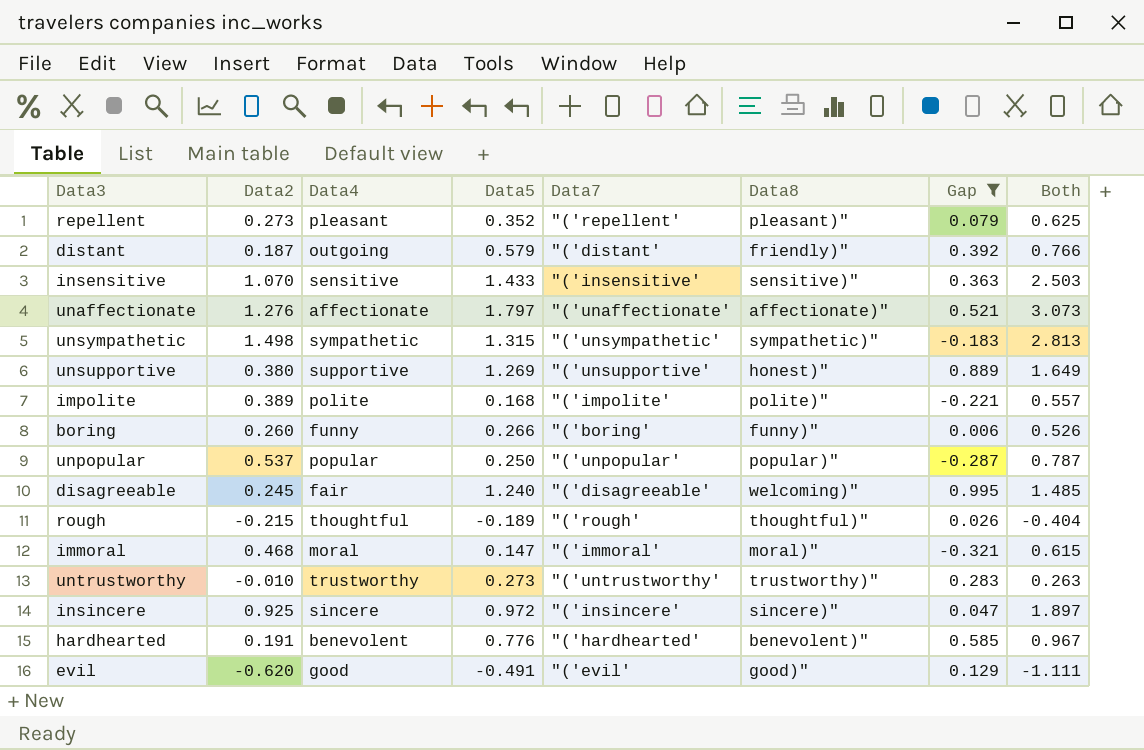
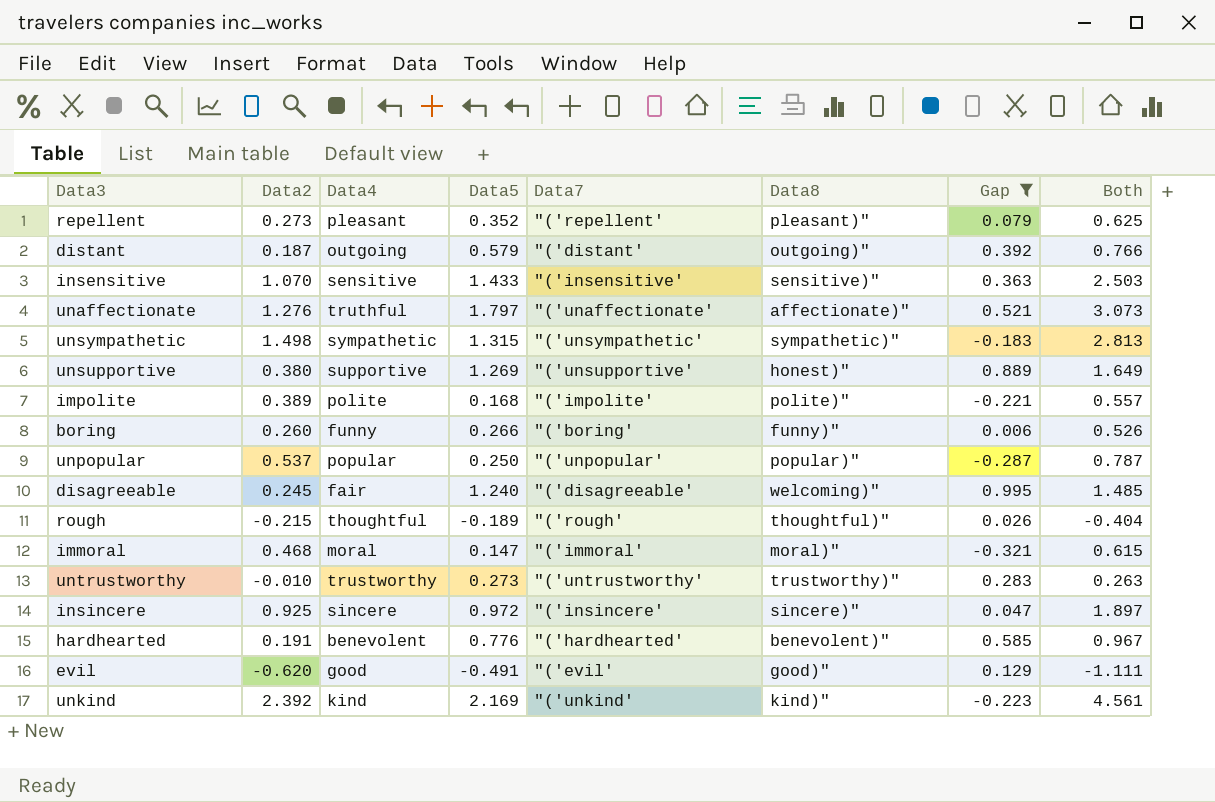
distant | Data8: friendly)" -> outgoing)"
unaffectionate | Data4: affectionate -> truthful
row unkind: none -> 2.392 | kind | 2.169 | "('unkind' | kind)" | -0.223 | 4.561

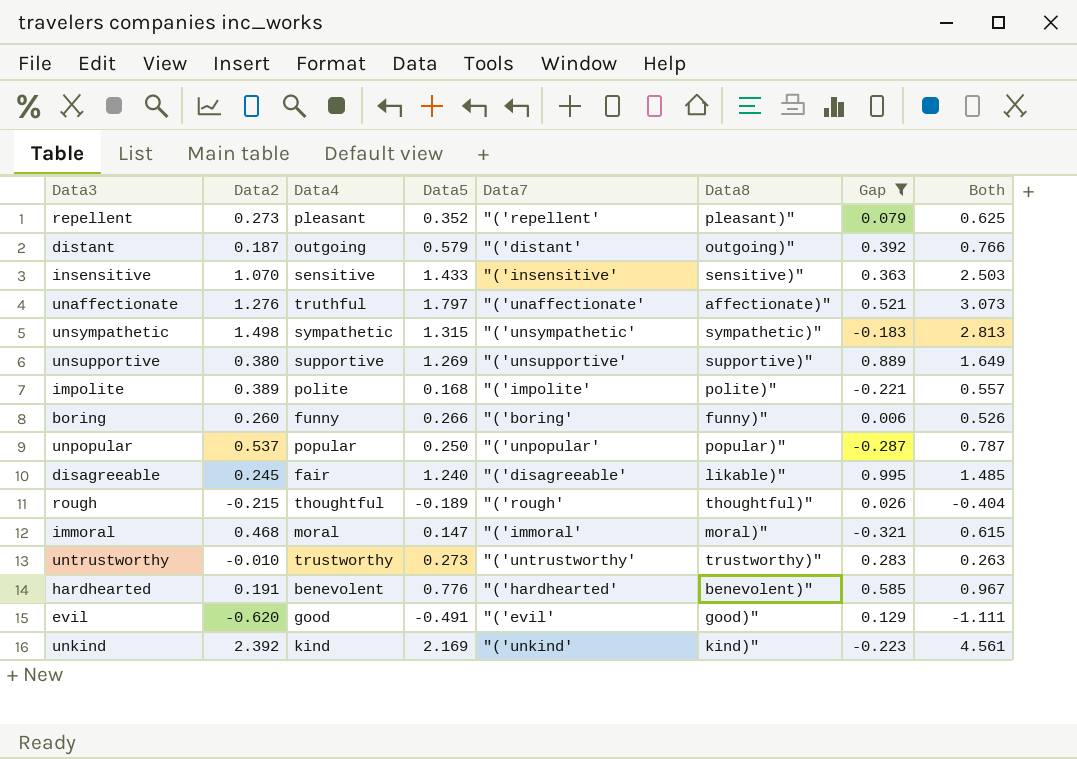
row insincere: 0.925 | sincere | 0.972 | "('insincere' | sincere)" | 0.047 | 1.897 -> none
unsupportive | Data8: honest)" -> supportive)"
disagreeable | Data8: welcoming)" -> likable)"

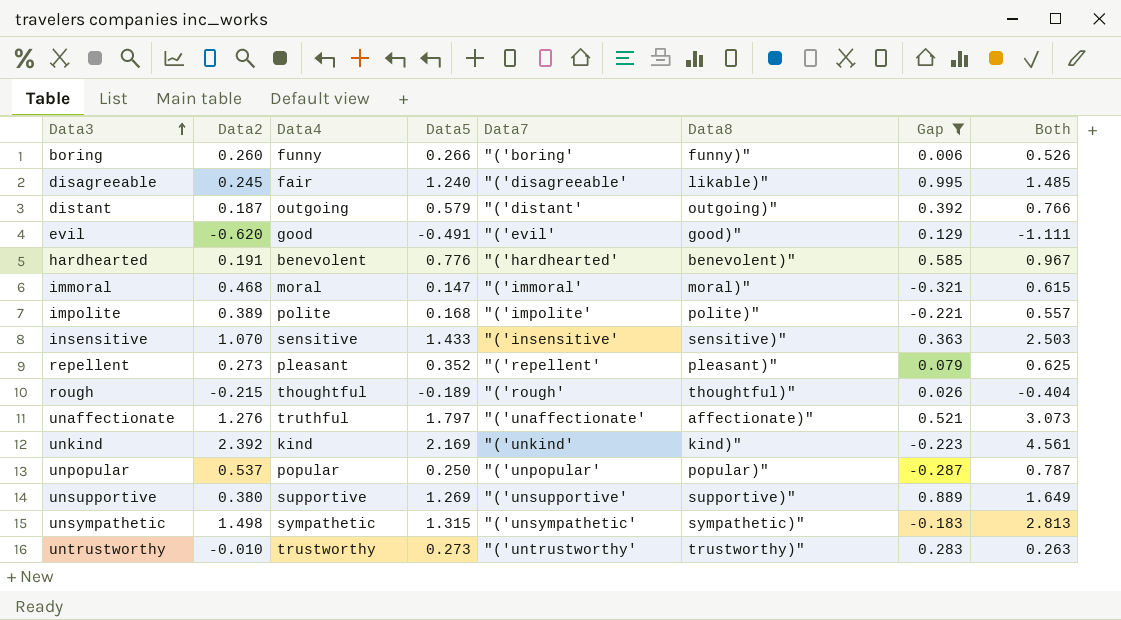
row order: none -> Data3 ascending

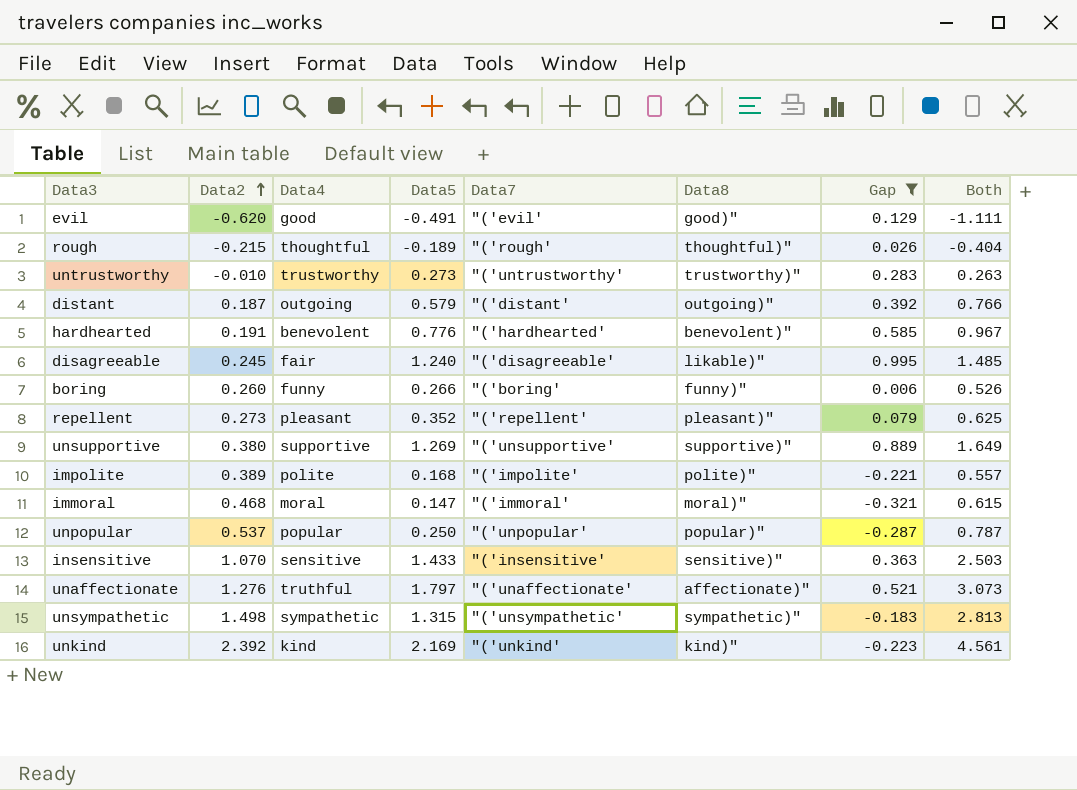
row order: Data3 ascending -> Data2 ascending

